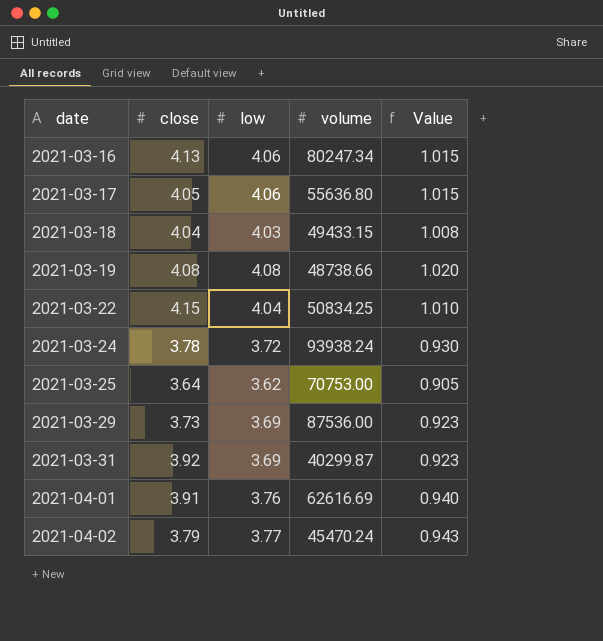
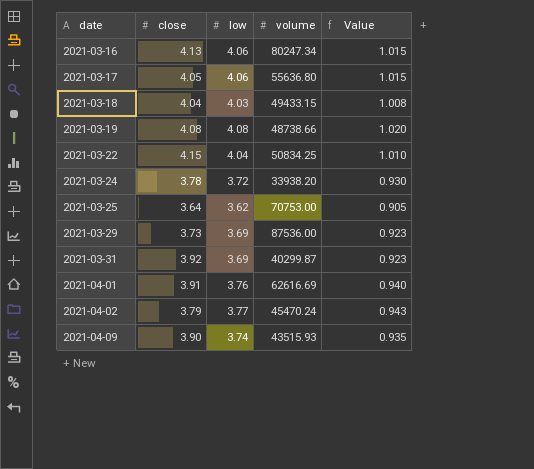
2021-03-24 | volume: 93938.24 -> 33938.20
row 2021-04-09: none -> 3.90 | 3.74 | 43515.93 | 0.935

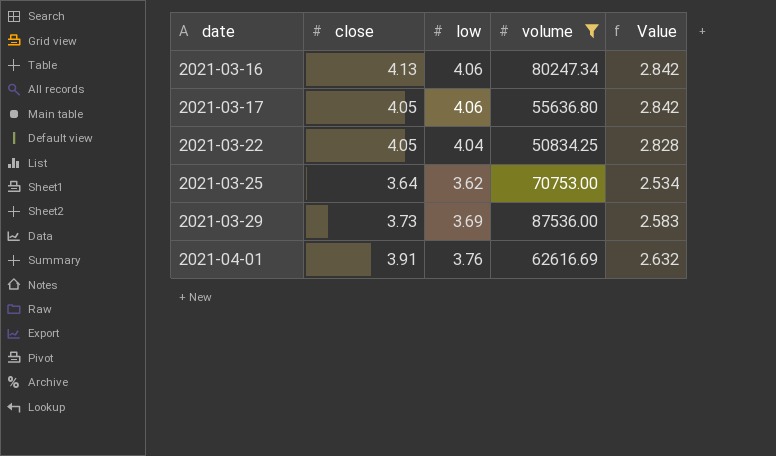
filter: none -> volume >= 50834.25
column Value | formula: [low] * 0.25 -> [low] * 0.7
2021-03-22 | close: 4.15 -> 4.05

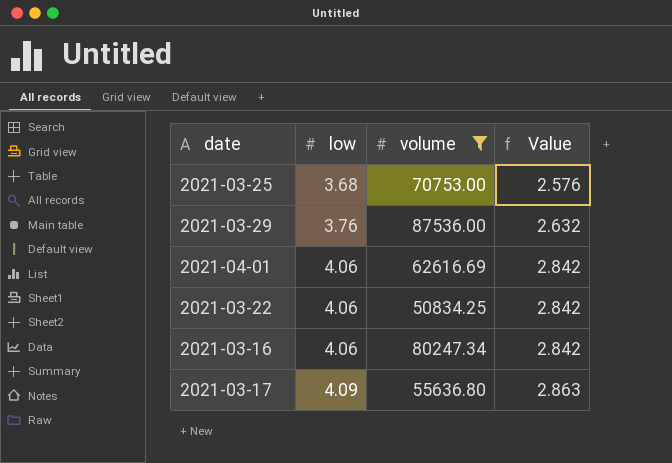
row order: date ascending -> low ascending
column close | position: 2 -> none
2021-03-25 | low: 3.62 -> 3.68
2021-03-25 | Value: 2.534 -> 2.576
2021-03-29 | low: 3.69 -> 3.76
2021-03-29 | Value: 2.583 -> 2.632
2021-04-01 | low: 3.76 -> 4.06
2021-04-01 | Value: 2.632 -> 2.842
2021-03-22 | low: 4.04 -> 4.06
2021-03-22 | Value: 2.828 -> 2.842
2021-03-17 | low: 4.06 -> 4.09
2021-03-17 | Value: 2.842 -> 2.863

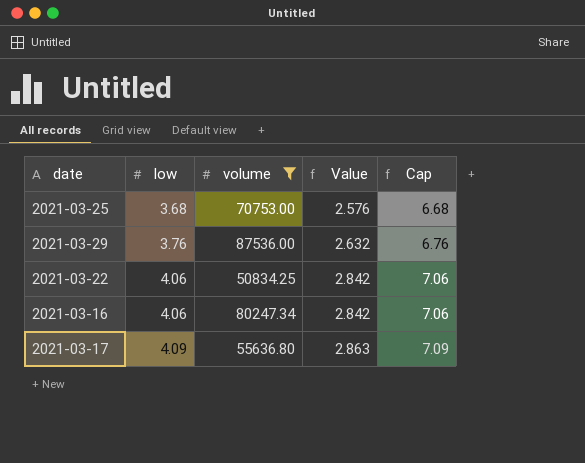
column Cap | formula: none -> [low] + 3
row 2021-04-01: 4.06 | 62616.69 | 2.842 -> none

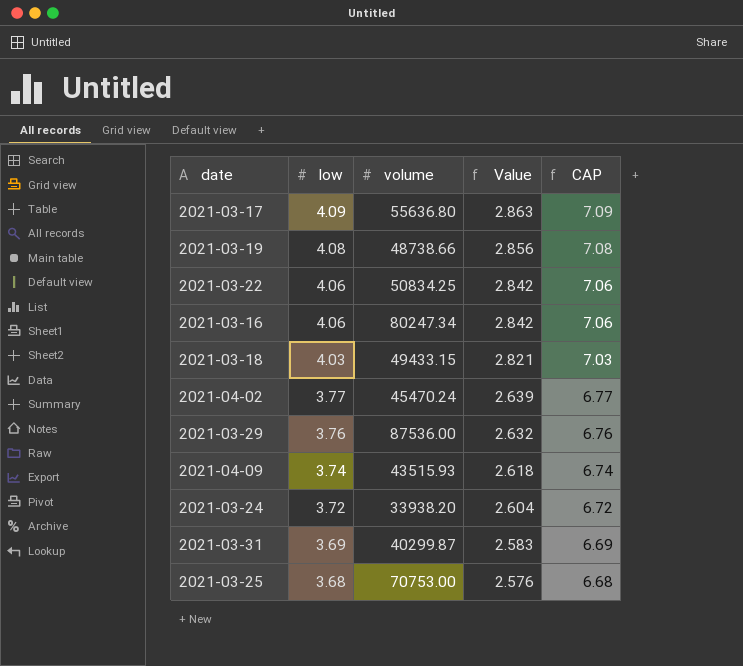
filter: volume >= 50834.25 -> none
row order: low ascending -> low descending
column name: Cap -> CAP

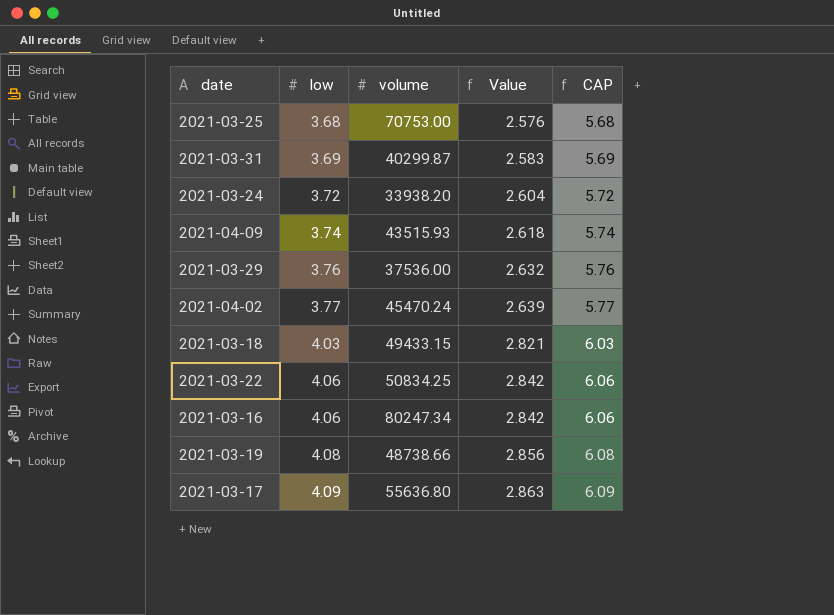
row order: low descending -> low ascending
column CAP | formula: [low] + 3 -> [low] + 2
2021-03-29 | volume: 87536.00 -> 37536.00

